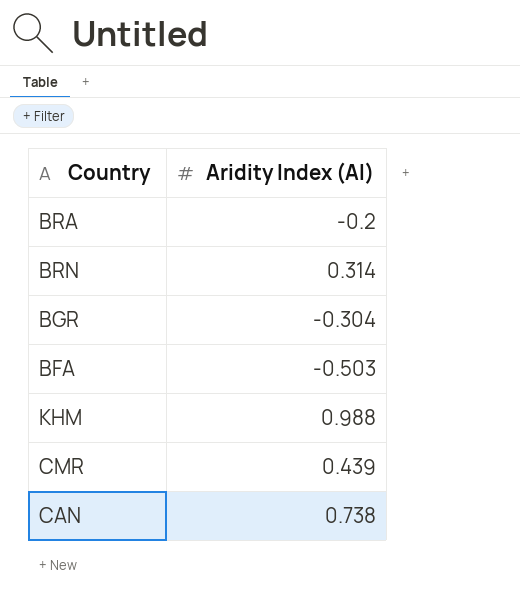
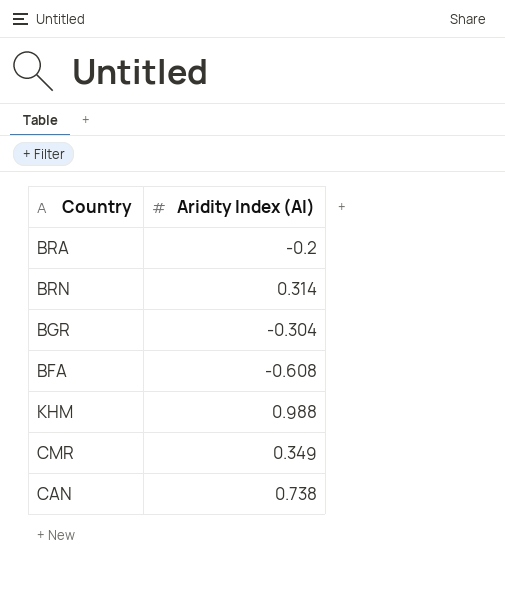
BFA | Aridity Index (AI): -0.503 -> -0.608
CMR | Aridity Index (AI): 0.439 -> 0.349

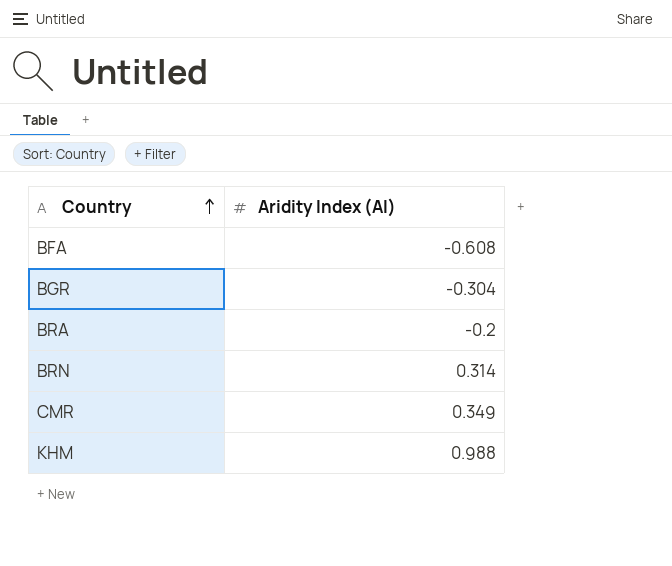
row order: none -> Country ascending
row CAN: 0.738 -> none

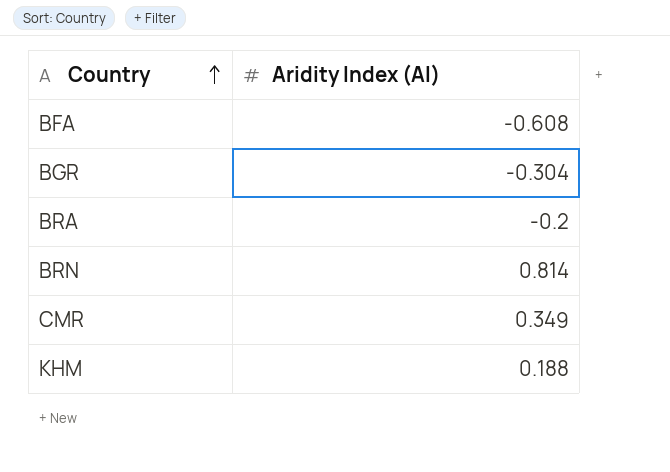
BRN | Aridity Index (AI): 0.314 -> 0.814
KHM | Aridity Index (AI): 0.988 -> 0.188

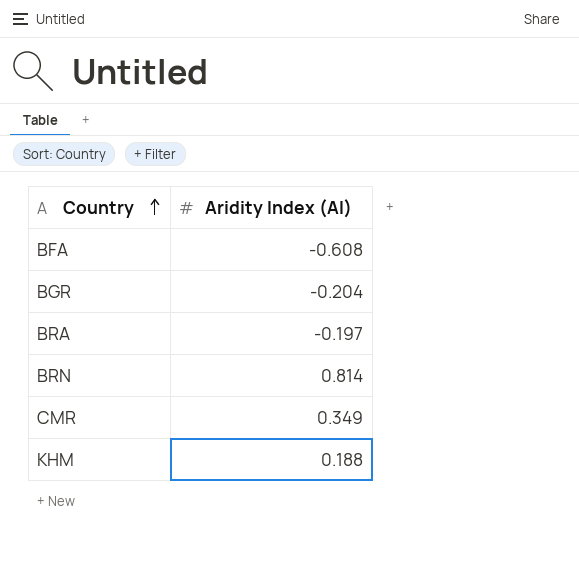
BGR | Aridity Index (AI): -0.304 -> -0.204
BRA | Aridity Index (AI): -0.2 -> -0.197

